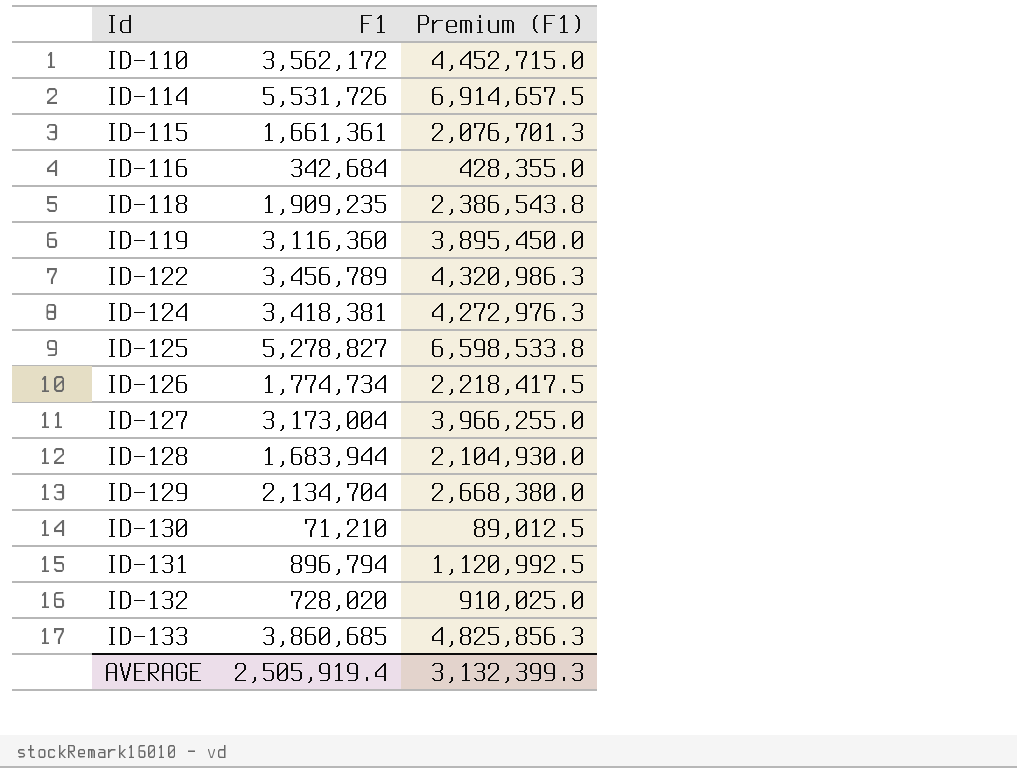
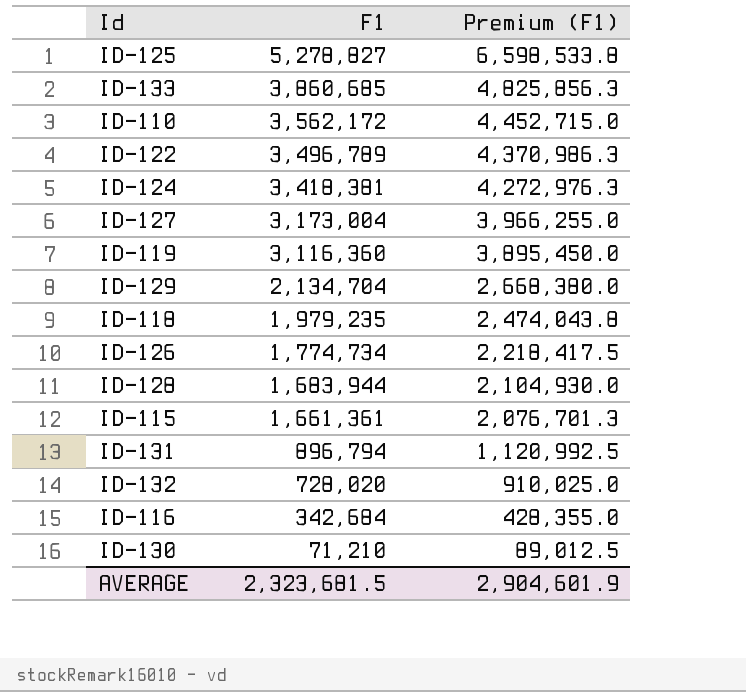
row order: Id ascending -> F1 descending
row ID-114: 5,531,726 | 6,914,657.5 -> none
ID-122 | F1: 3,456,789 -> 3,496,789
ID-122 | Premium (F1): 4,320,986.3 -> 4,370,986.3
ID-118 | F1: 1,909,235 -> 1,979,235
ID-118 | Premium (F1): 2,386,543.8 -> 2,474,043.8
AVERAGE | F1: 2,505,919.4 -> 2,323,681.5
AVERAGE | Premium (F1): 3,132,399.3 -> 2,904,601.9

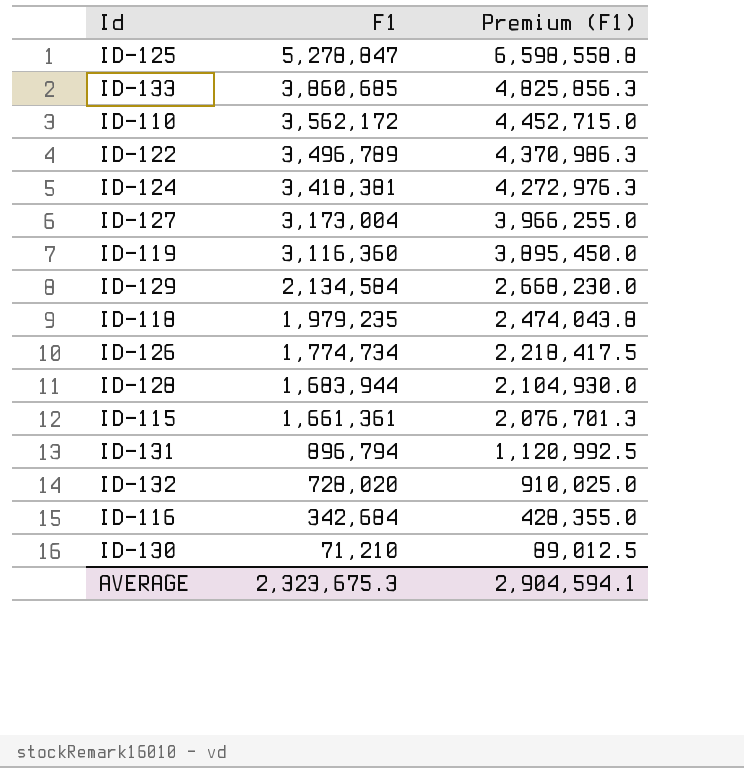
ID-125 | F1: 5,278,827 -> 5,278,847
ID-125 | Premium (F1): 6,598,533.8 -> 6,598,558.8
ID-129 | F1: 2,134,704 -> 2,134,584
ID-129 | Premium (F1): 2,668,380.0 -> 2,668,230.0
AVERAGE | F1: 2,323,681.5 -> 2,323,675.3
AVERAGE | Premium (F1): 2,904,601.9 -> 2,904,594.1

